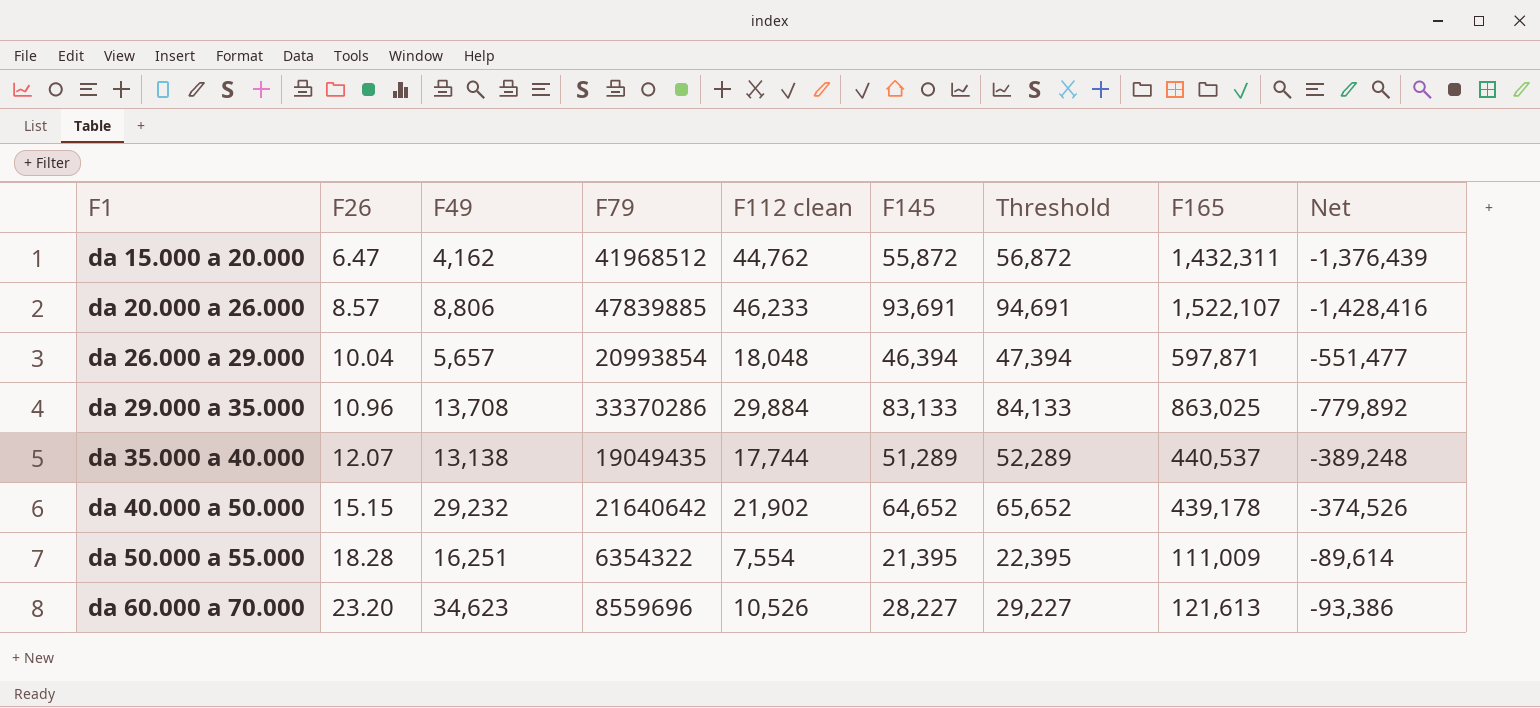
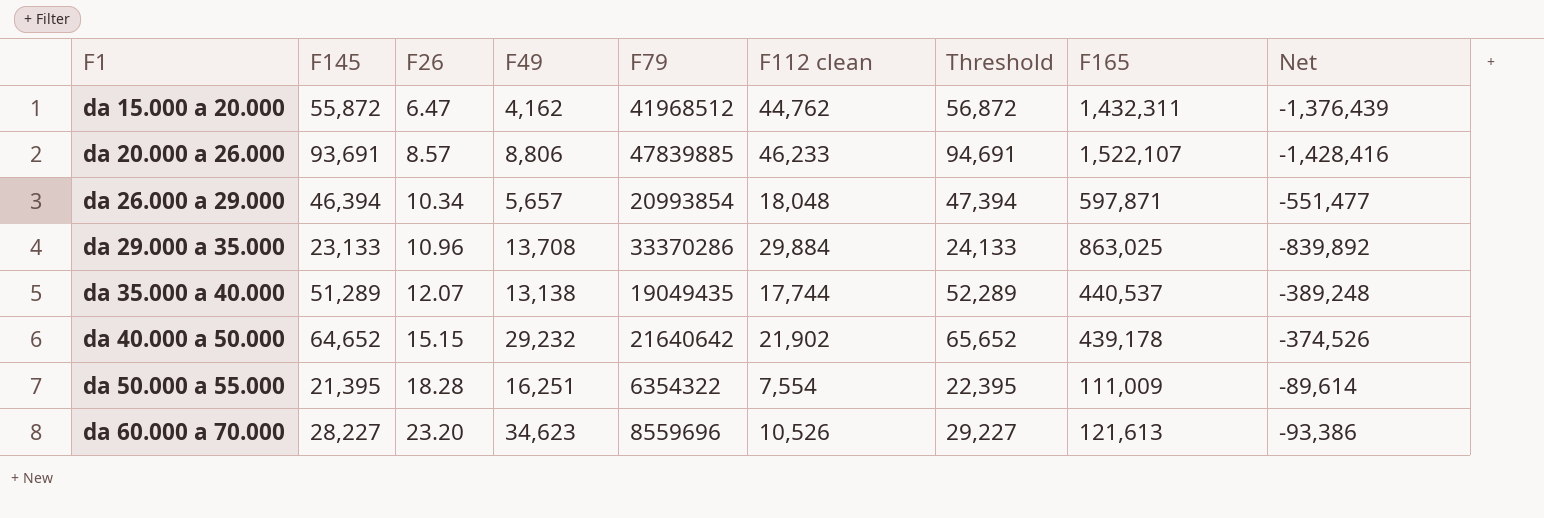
column F145 | position: 6 -> 2
da 26.000 a 29.000 | F26: 10.04 -> 10.34
da 29.000 a 35.000 | F145: 83,133 -> 23,133
da 29.000 a 35.000 | Threshold: 84,133 -> 24,133
da 29.000 a 35.000 | Net: -779,892 -> -839,892

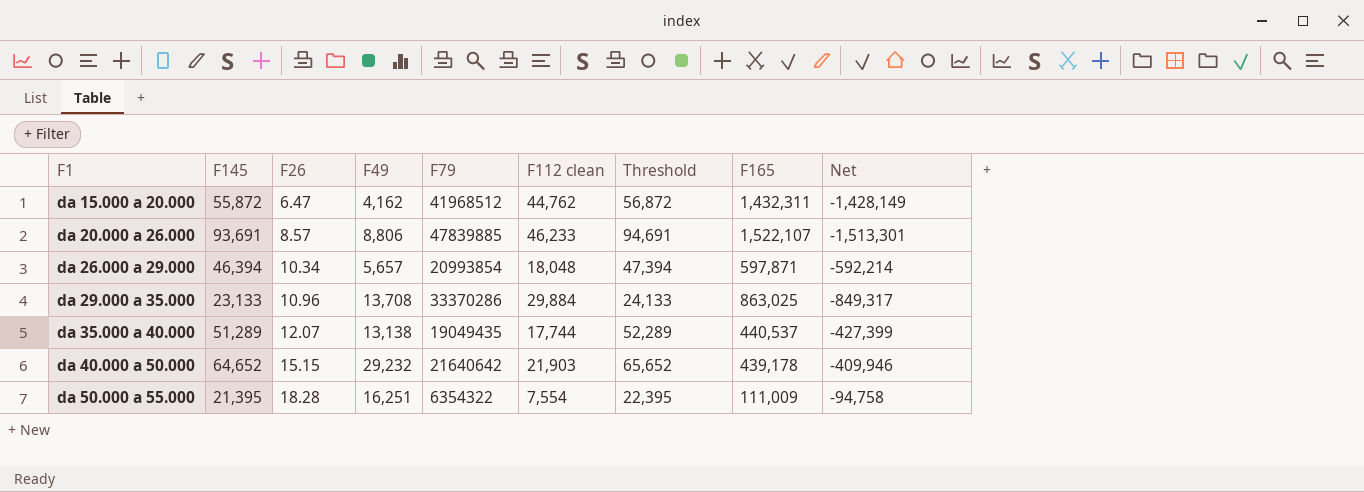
column Net | formula: [F145] - [F165] -> [F49] - [F165]
row da 60.000 a 70.000: 28,227 | 23.20 | 34,623 | 8559696 | 10,526 | 29,227 | 121,613 | -93,386 -> none
da 40.000 a 50.000 | F112 clean: 21,902 -> 21,903

